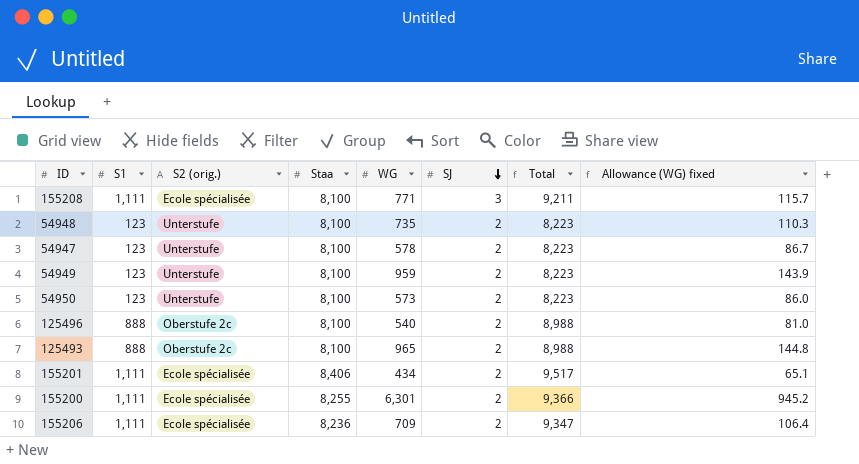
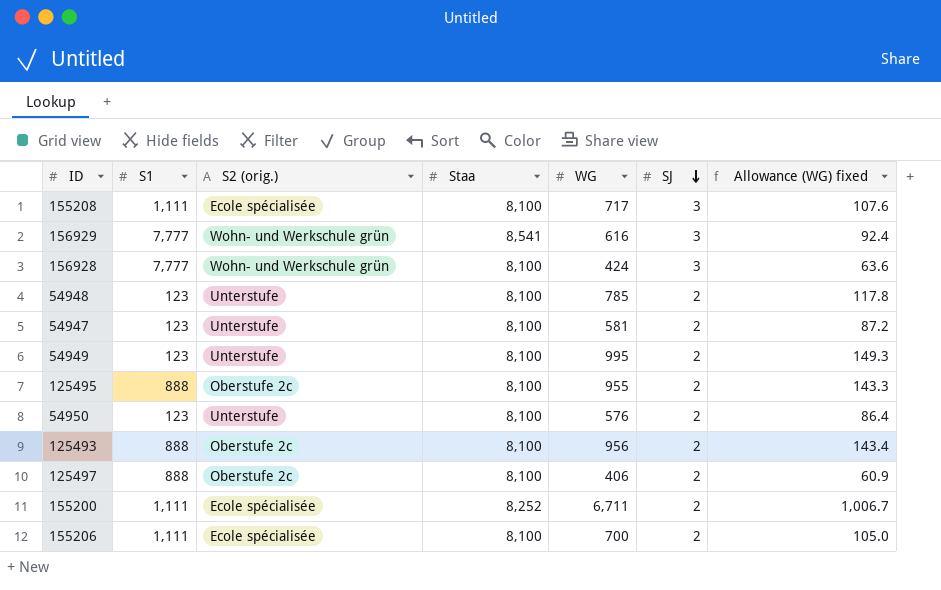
column Total | formula: [S1] + [Staa] -> none
row 125496: 888 | Oberstufe 2c | 8,100 | 540 | 2 | 8,988 | 81.0 -> none
row 155201: 1,111 | Ecole spécialisée | 8,406 | 434 | 2 | 9,517 | 65.1 -> none
155208 | WG: 771 -> 717
155208 | Allowance (WG) fixed: 115.7 -> 107.6
row 156929: none -> 7,777 | Wohn- und Werkschule grün | 8,541 | 616 | 3 | 92.4
row 156928: none -> 7,777 | Wohn- und Werkschule grün | 8,100 | 424 | 3 | 63.6
54948 | WG: 735 -> 785
54948 | Allowance (WG) fixed: 110.3 -> 117.8
54947 | WG: 578 -> 581
54947 | Allowance (WG) fixed: 86.7 -> 87.2
54949 | WG: 959 -> 995
54949 | Allowance (WG) fixed: 143.9 -> 149.3
row 125495: none -> 888 | Oberstufe 2c | 8,100 | 955 | 2 | 143.3
54950 | WG: 573 -> 576
54950 | Allowance (WG) fixed: 86.0 -> 86.4
125493 | WG: 965 -> 956
125493 | Allowance (WG) fixed: 144.8 -> 143.4
row 125497: none -> 888 | Oberstufe 2c | 8,100 | 406 | 2 | 60.9
155200 | Staa: 8,255 -> 8,252
155200 | WG: 6,301 -> 6,711
155200 | Allowance (WG) fixed: 945.2 -> 1,006.7
155206 | Staa: 8,236 -> 8,100
155206 | WG: 709 -> 700
155206 | Allowance (WG) fixed: 106.4 -> 105.0

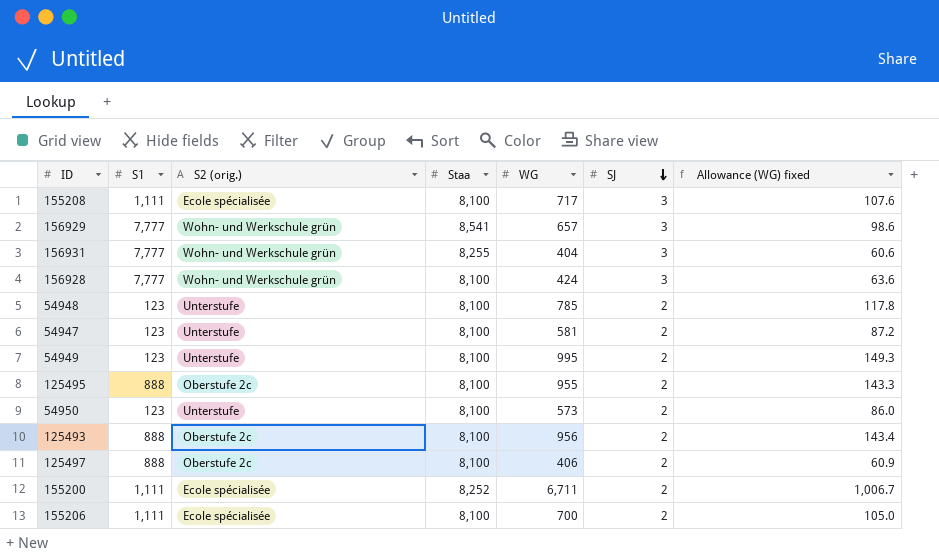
156929 | WG: 616 -> 657
156929 | Allowance (WG) fixed: 92.4 -> 98.6
row 156931: none -> 7,777 | Wohn- und Werkschule grün | 8,255 | 404 | 3 | 60.6
54950 | WG: 576 -> 573
54950 | Allowance (WG) fixed: 86.4 -> 86.0

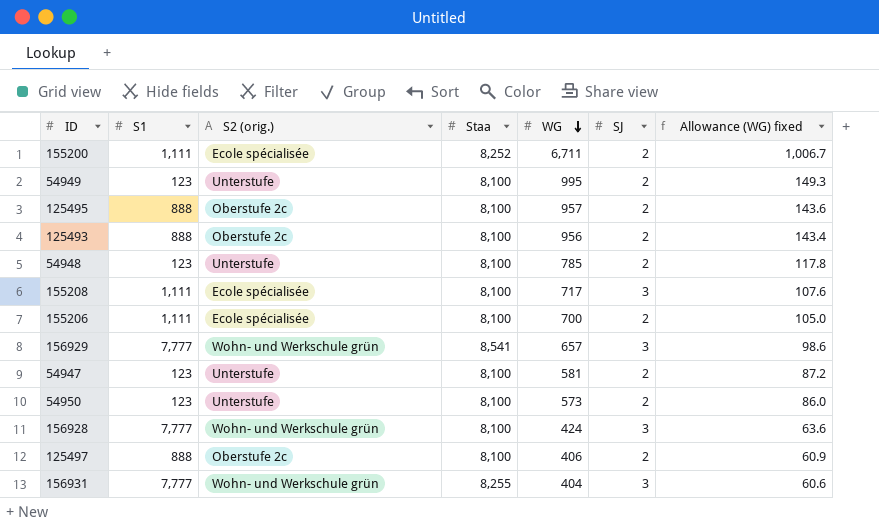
row order: SJ descending -> WG descending
125495 | WG: 955 -> 957
125495 | Allowance (WG) fixed: 143.3 -> 143.6

